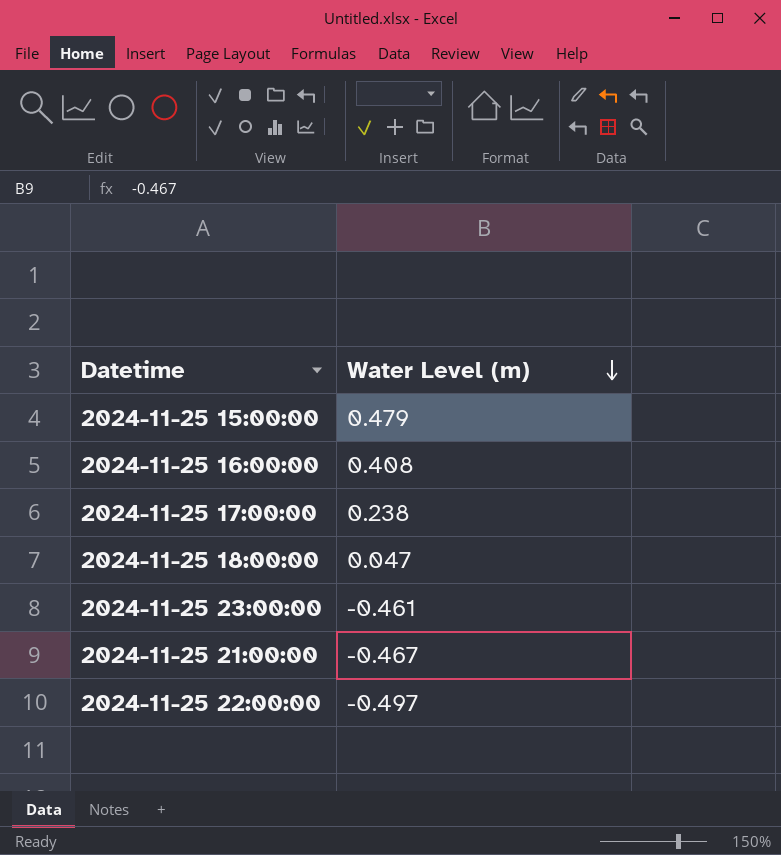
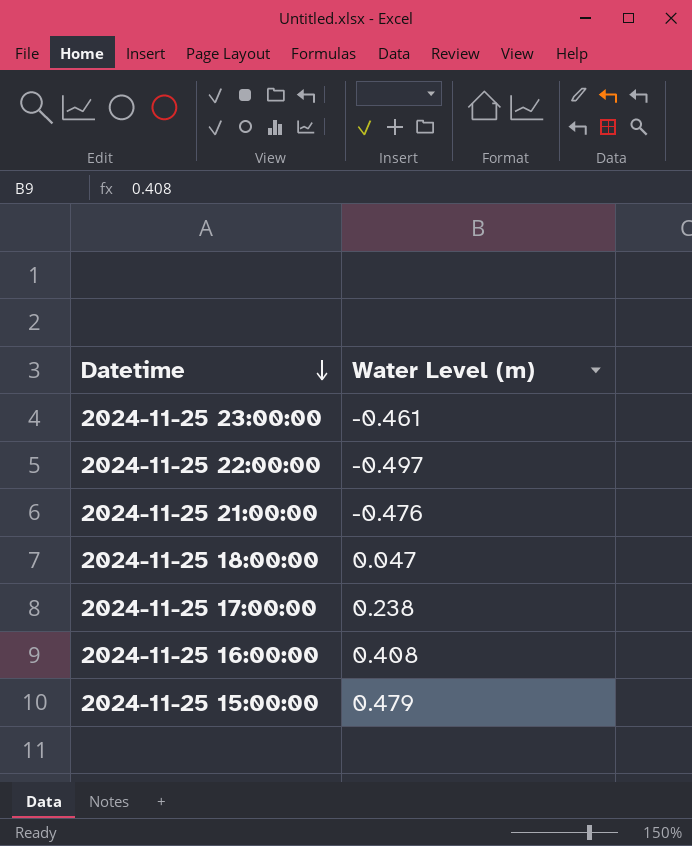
row order: Water Level (m) descending -> Datetime descending
2024-11-25 21:00:00 | Water Level (m): -0.467 -> -0.476

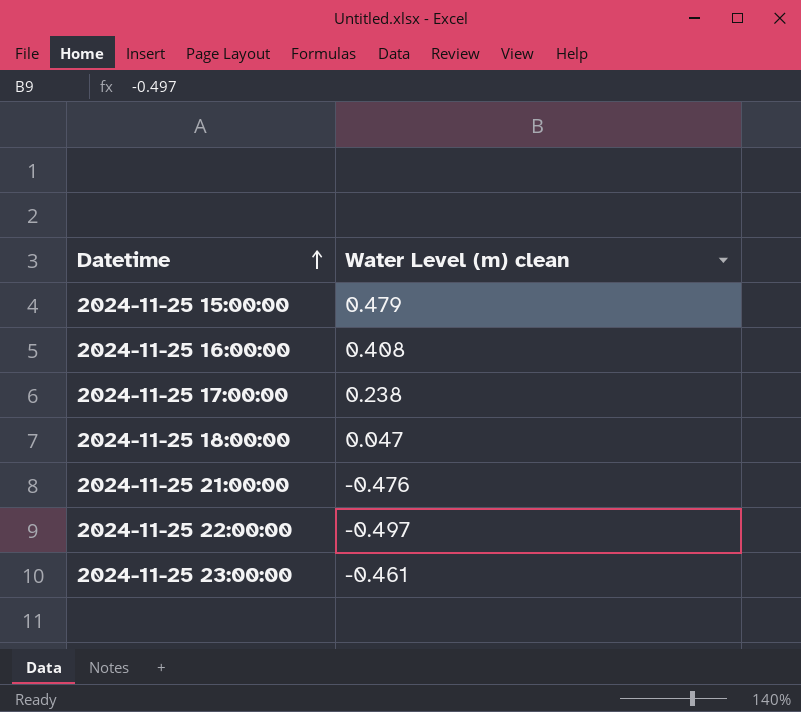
row order: Datetime descending -> Datetime ascending
column name: Water Level (m) -> Water Level (m) clean

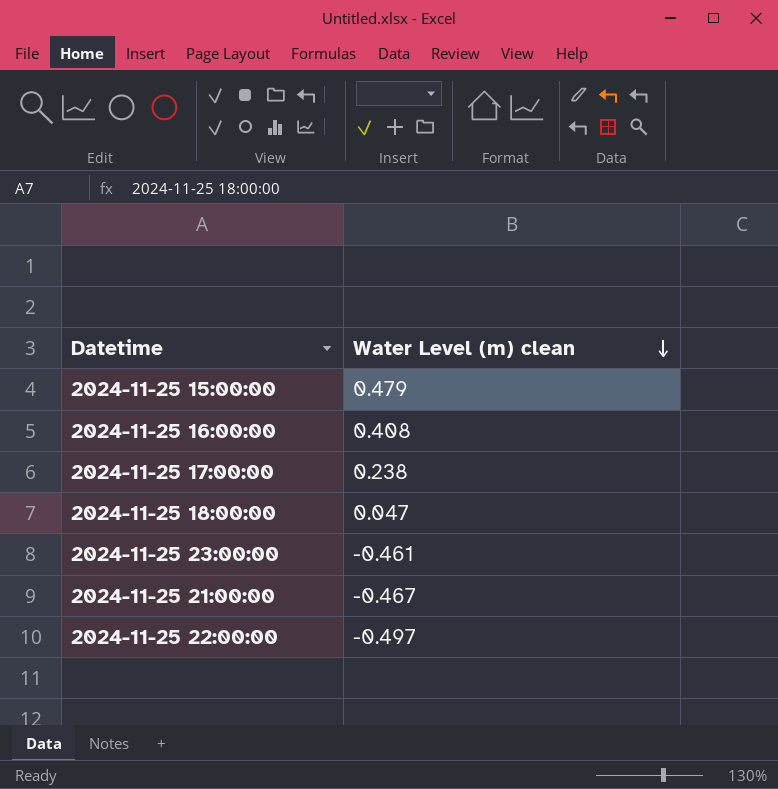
row order: Datetime ascending -> Water Level (m) clean descending
2024-11-25 21:00:00 | Water Level (m) clean: -0.476 -> -0.467

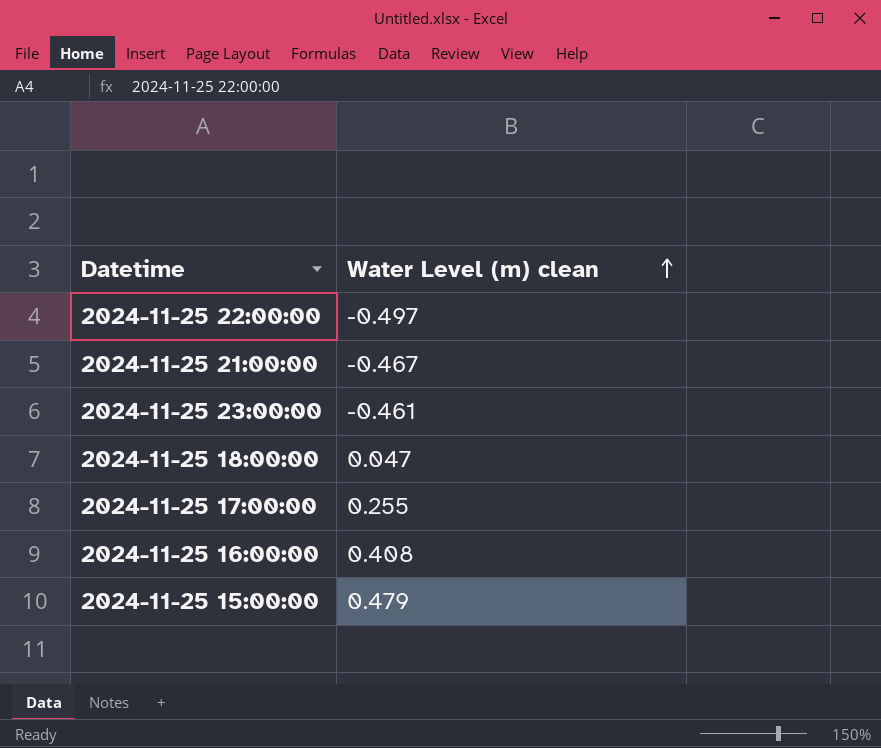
row order: Water Level (m) clean descending -> Water Level (m) clean ascending
2024-11-25 17:00:00 | Water Level (m) clean: 0.238 -> 0.255

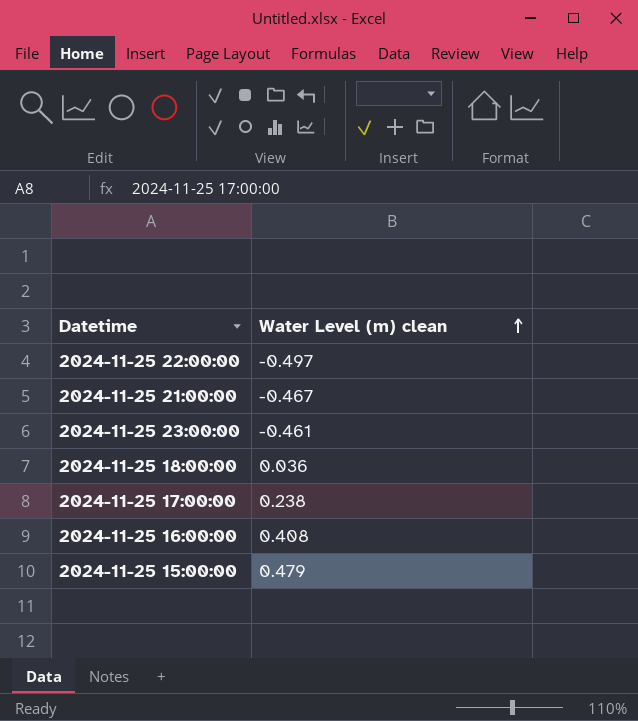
2024-11-25 18:00:00 | Water Level (m) clean: 0.047 -> 0.036
2024-11-25 17:00:00 | Water Level (m) clean: 0.255 -> 0.238

